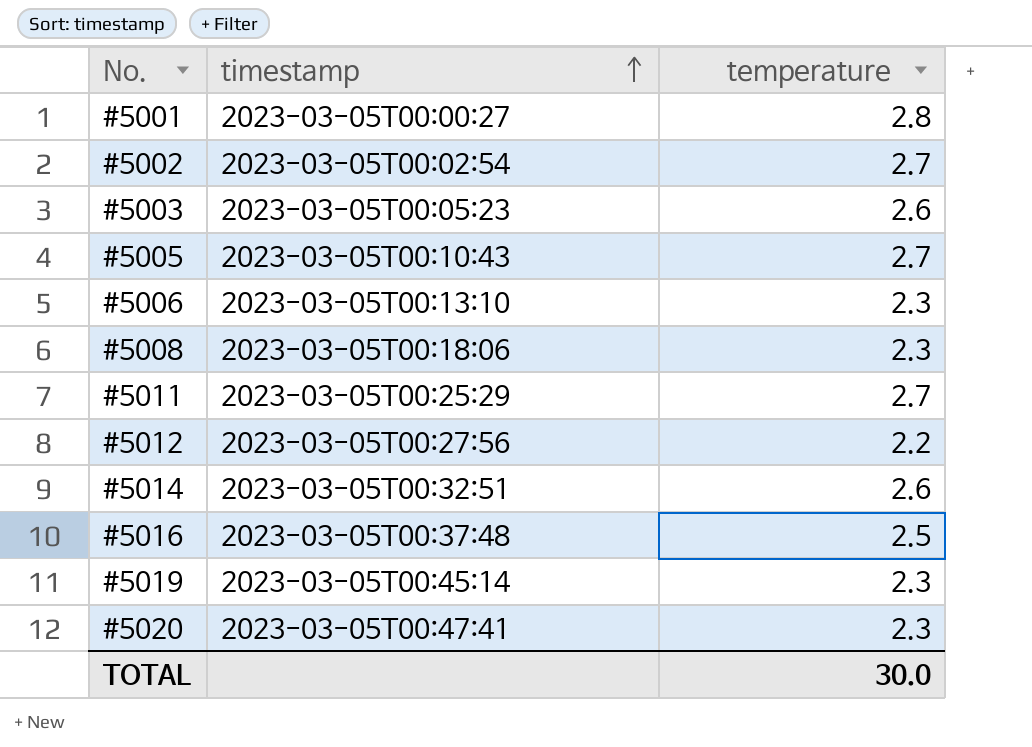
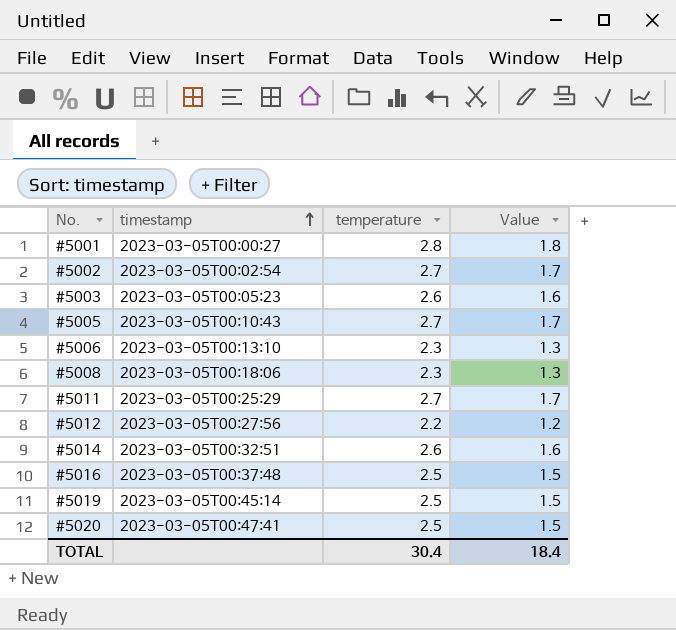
column Value | formula: none -> [temperature] - 1
#5019 | temperature: 2.3 -> 2.5
#5020 | temperature: 2.3 -> 2.5
TOTAL | temperature: 30.0 -> 30.4

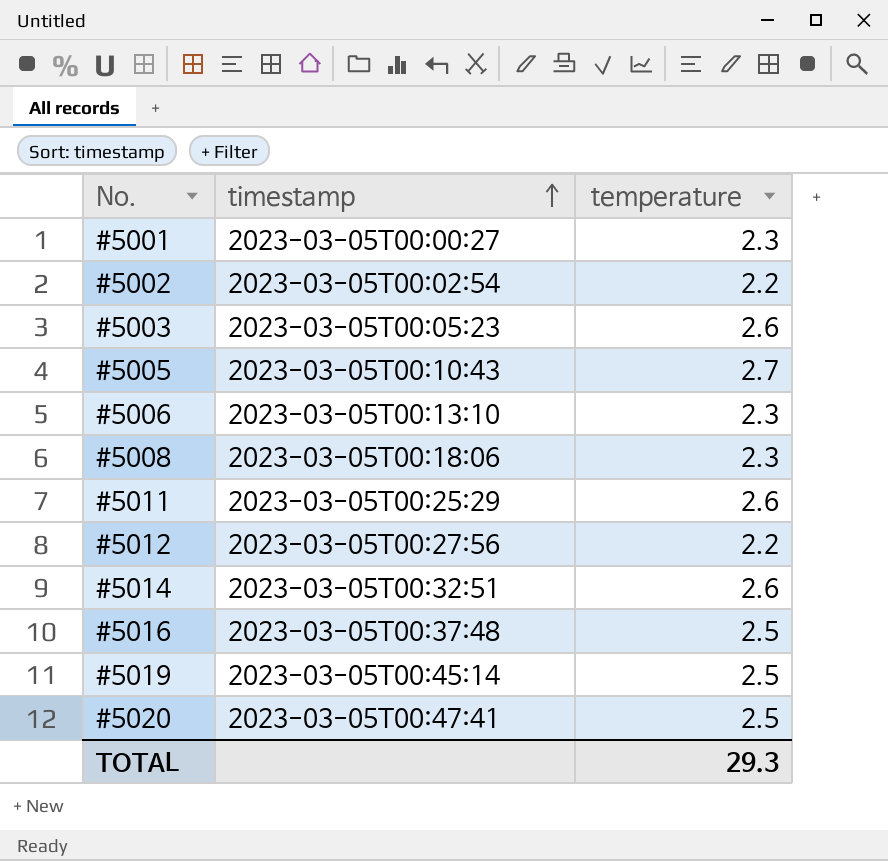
column Value | formula: [temperature] - 1 -> none
#5001 | temperature: 2.8 -> 2.3
#5002 | temperature: 2.7 -> 2.2
#5011 | temperature: 2.7 -> 2.6
TOTAL | temperature: 30.4 -> 29.3

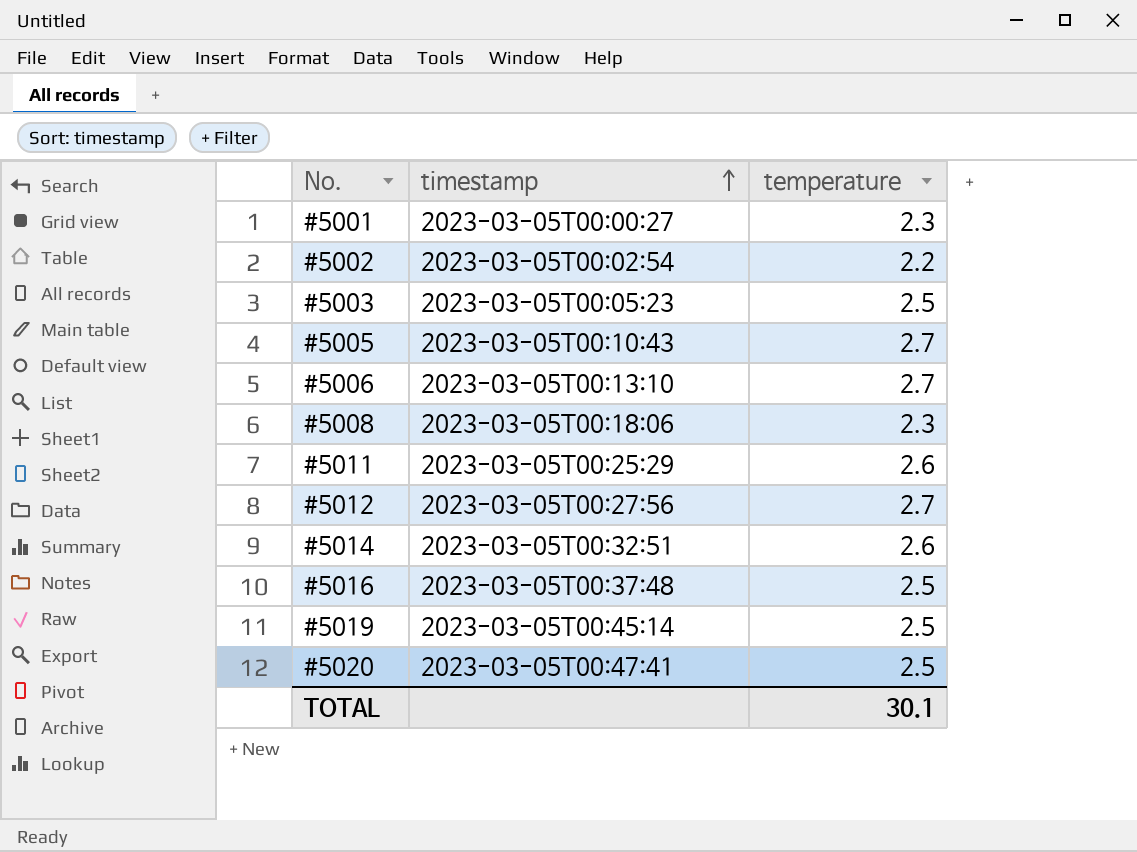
#5003 | temperature: 2.6 -> 2.5
#5006 | temperature: 2.3 -> 2.7
#5012 | temperature: 2.2 -> 2.7
TOTAL | temperature: 29.3 -> 30.1

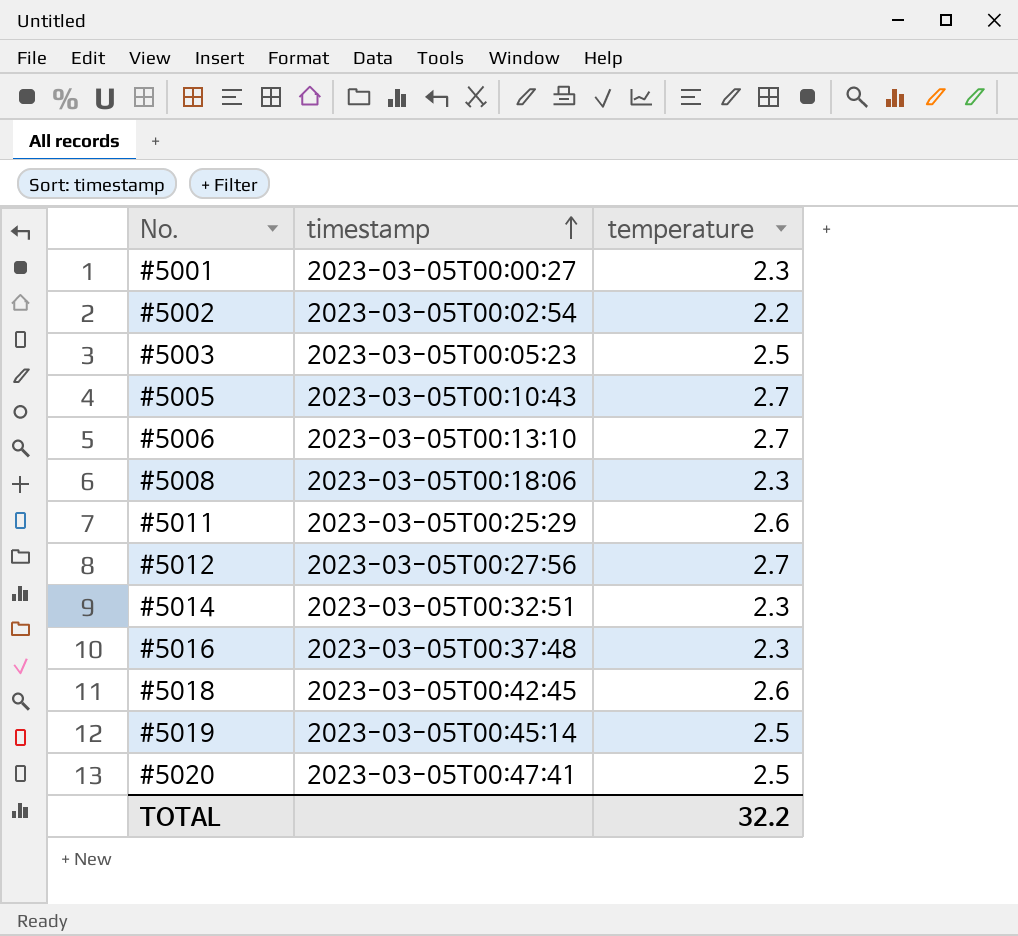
#5014 | temperature: 2.6 -> 2.3
#5016 | temperature: 2.5 -> 2.3
row #5018: none -> 2023-03-05T00:42:45 | 2.6
TOTAL | temperature: 30.1 -> 32.2

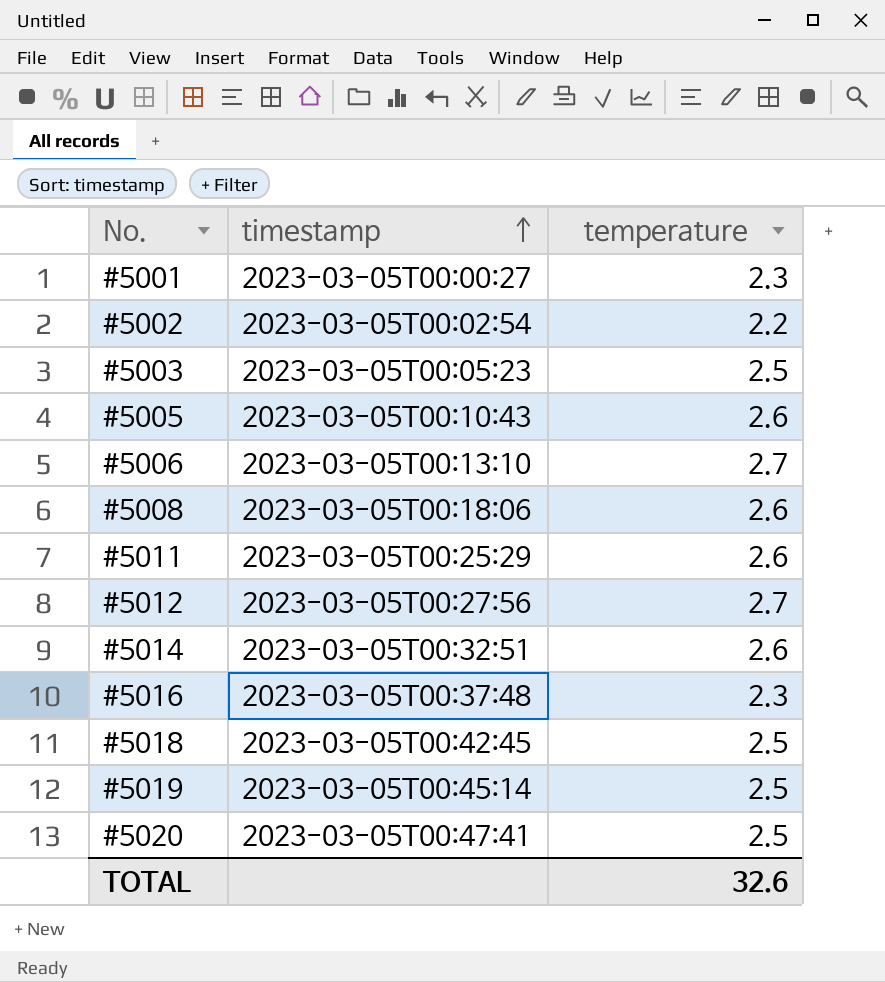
#5005 | temperature: 2.7 -> 2.6
#5008 | temperature: 2.3 -> 2.6
#5014 | temperature: 2.3 -> 2.6
#5018 | temperature: 2.6 -> 2.5
TOTAL | temperature: 32.2 -> 32.6

